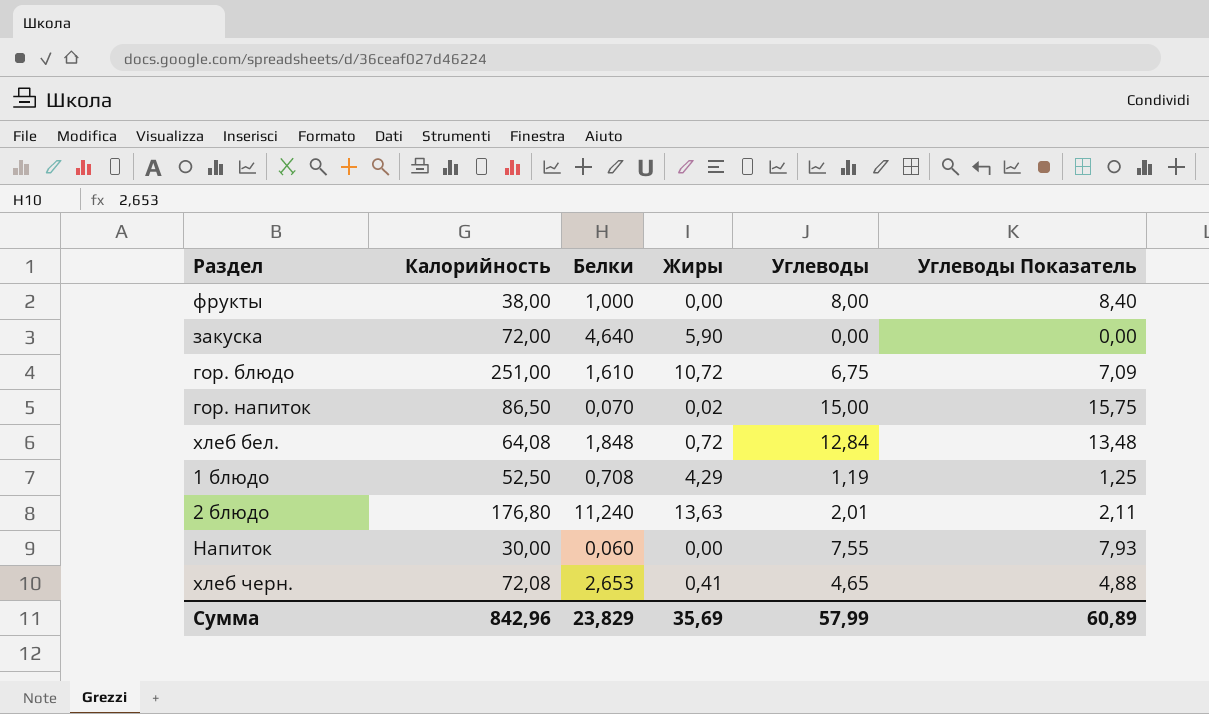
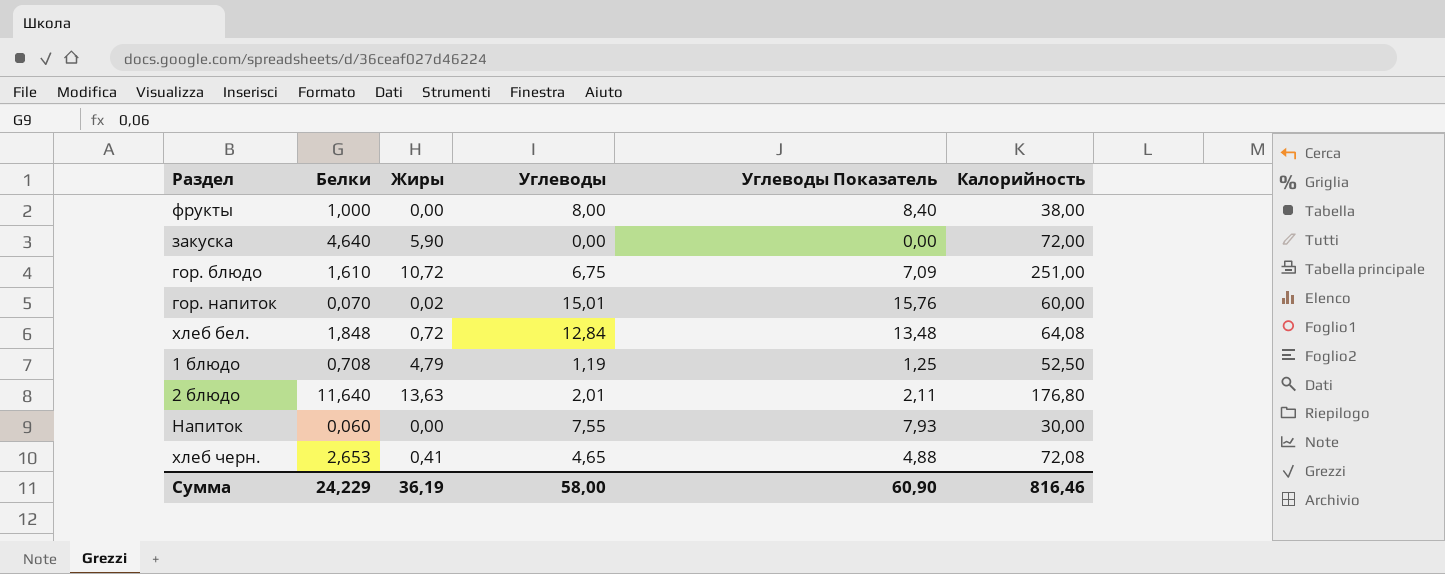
column Калорийность | position: 2 -> 6
гор. напиток | Углеводы: 15,00 -> 15,01
гор. напиток | Углеводы Показатель: 15,75 -> 15,76
гор. напиток | Калорийность: 86,50 -> 60,00
1 блюдо | Жиры: 4,29 -> 4,79
2 блюдо | Белки: 11,240 -> 11,640
Сумма | Белки: 23,829 -> 24,229
Сумма | Жиры: 35,69 -> 36,19
Сумма | Углеводы: 57,99 -> 58,00
Сумма | Углеводы Показатель: 60,89 -> 60,90
Сумма | Калорийность: 842,96 -> 816,46

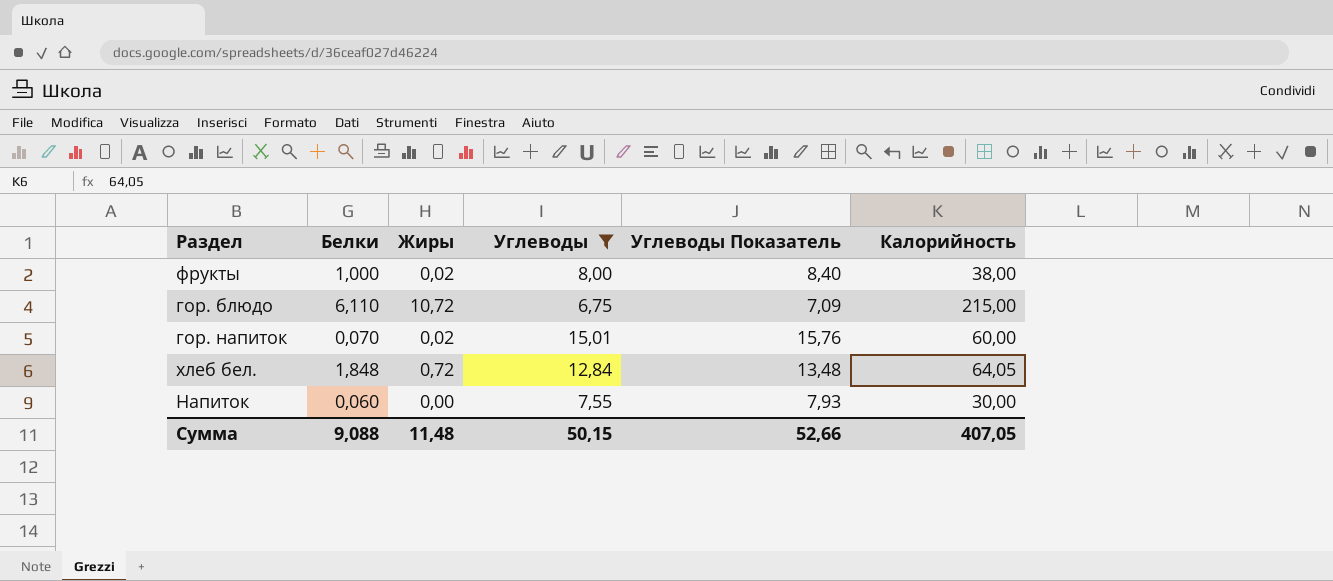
filter: none -> Углеводы >= 6,75
фрукты | Жиры: 0,00 -> 0,02
гор. блюдо | Белки: 1,610 -> 6,110
гор. блюдо | Калорийность: 251,00 -> 215,00
хлеб бел. | Калорийность: 64,08 -> 64,05
Сумма | Белки: 24,229 -> 9,088
Сумма | Жиры: 36,19 -> 11,48
Сумма | Углеводы: 58,00 -> 50,15
Сумма | Углеводы Показатель: 60,90 -> 52,66
Сумма | Калорийность: 816,46 -> 407,05

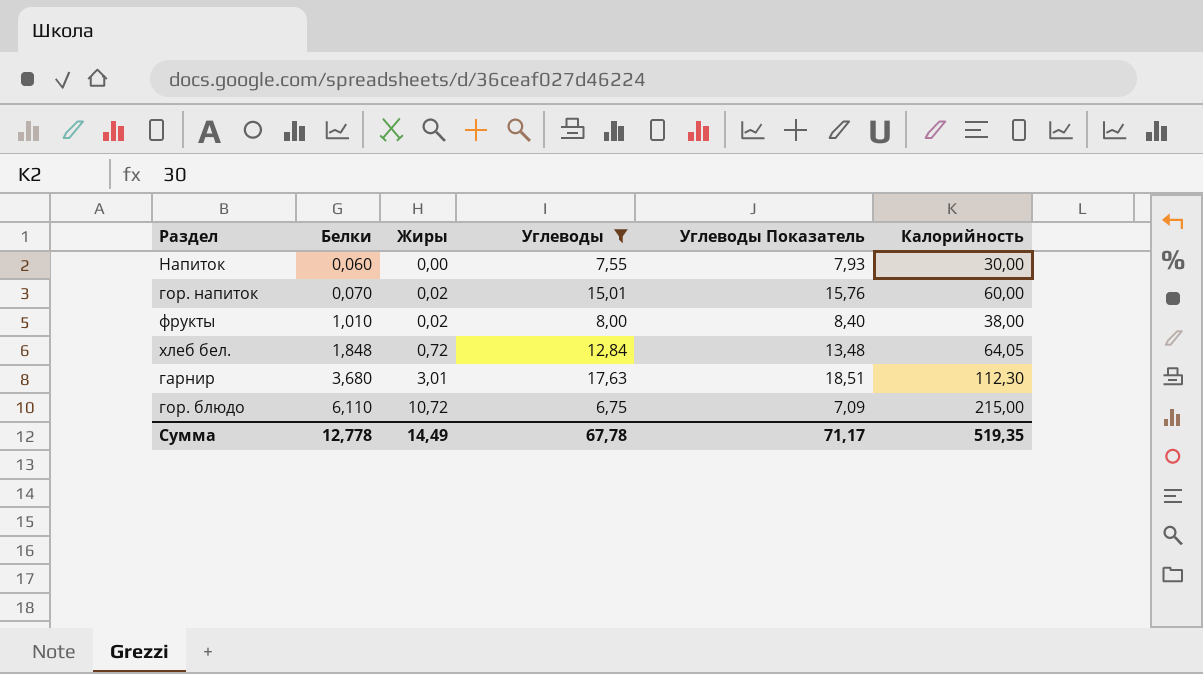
row order: none -> Белки ascending
фрукты | Белки: 1,000 -> 1,010
row гарнир: none -> 3,680 | 3,01 | 17,63 | 18,51 | 112,30
Сумма | Белки: 9,088 -> 12,778
Сумма | Жиры: 11,48 -> 14,49
Сумма | Углеводы: 50,15 -> 67,78
Сумма | Углеводы Показатель: 52,66 -> 71,17
Сумма | Калорийность: 407,05 -> 519,35

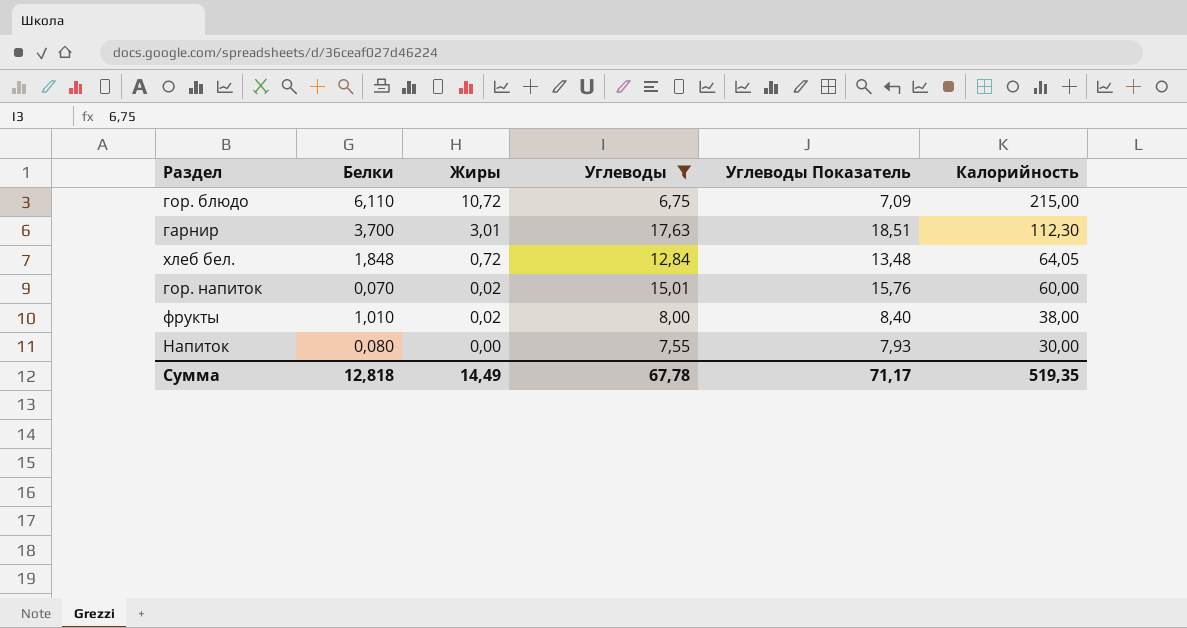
row order: Белки ascending -> Жиры descending
гарнир | Белки: 3,680 -> 3,700
Напиток | Белки: 0,060 -> 0,080
Сумма | Белки: 12,778 -> 12,818

